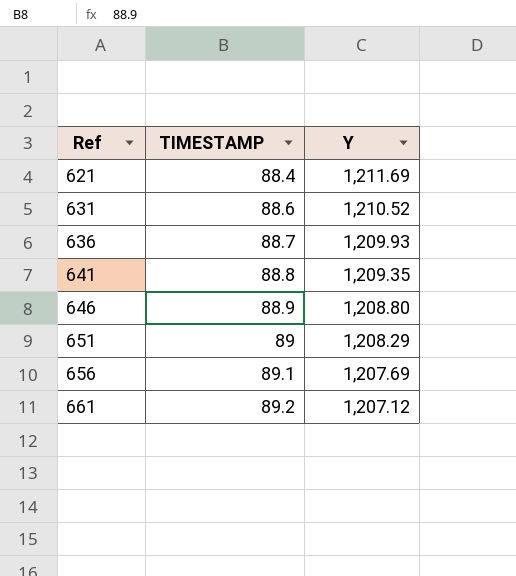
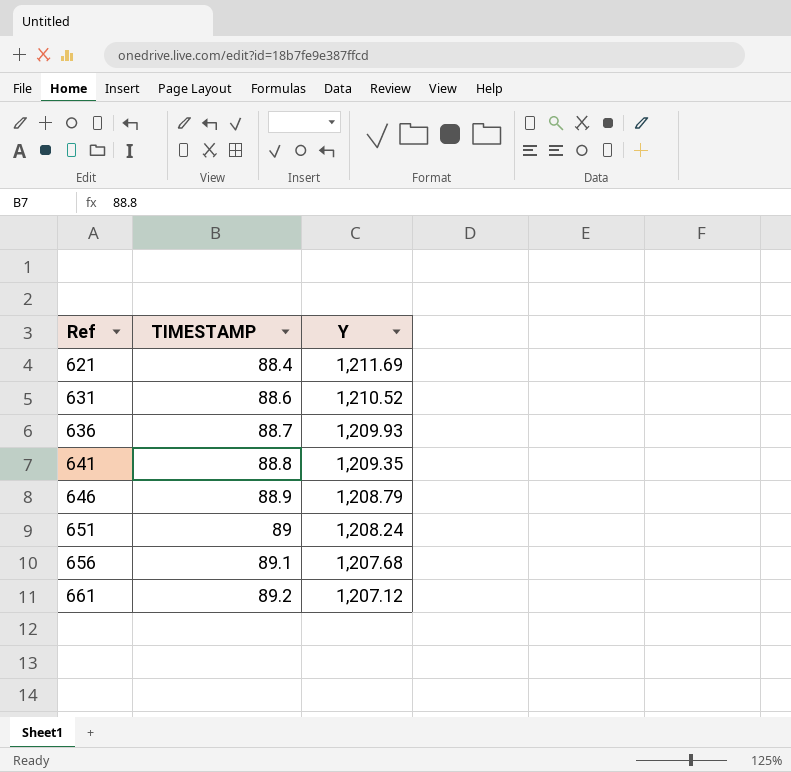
646 | Y: 1,208.80 -> 1,208.79
651 | Y: 1,208.29 -> 1,208.24
656 | Y: 1,207.69 -> 1,207.68

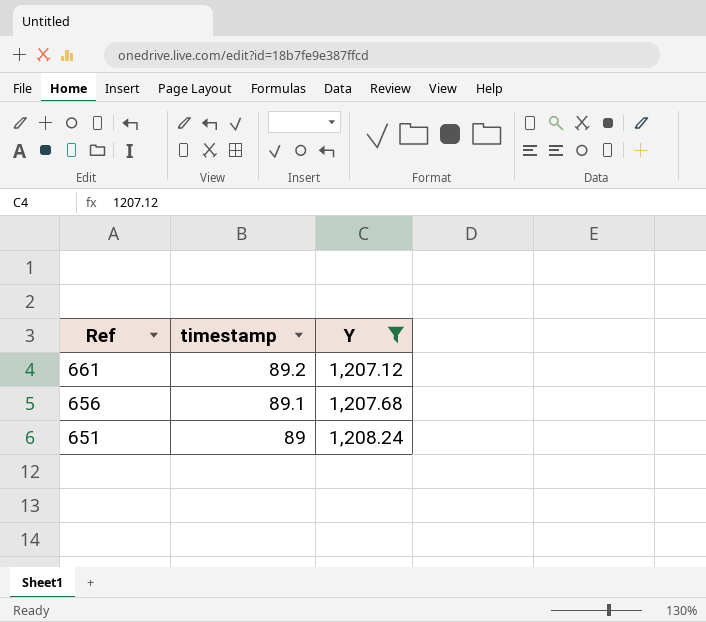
filter: none -> Y <= 1,208.24
row order: Ref ascending -> Ref descending
column name: TIMESTAMP -> timestamp

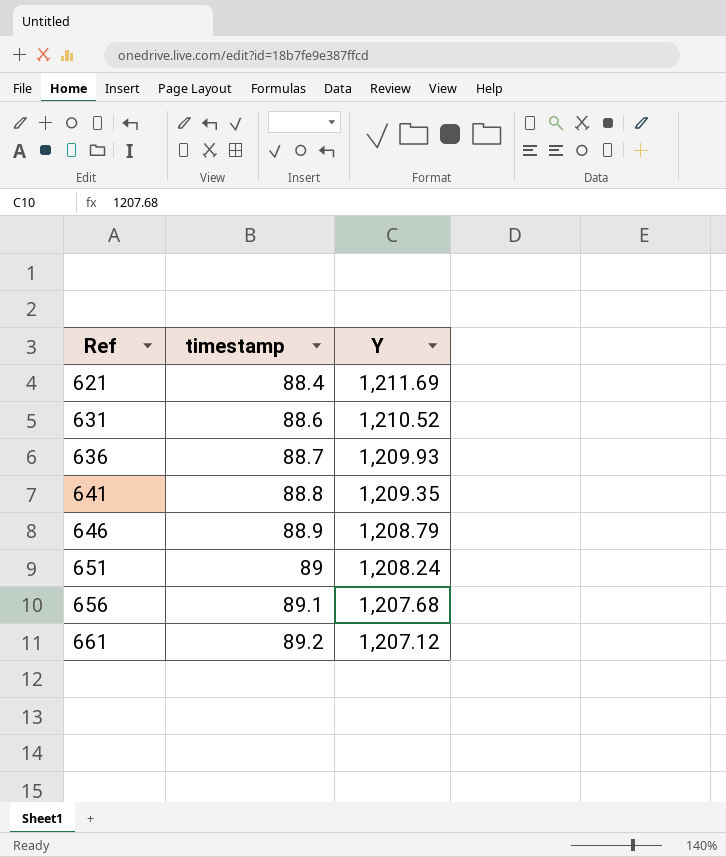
filter: Y <= 1,208.24 -> none
row order: Ref descending -> Ref ascending

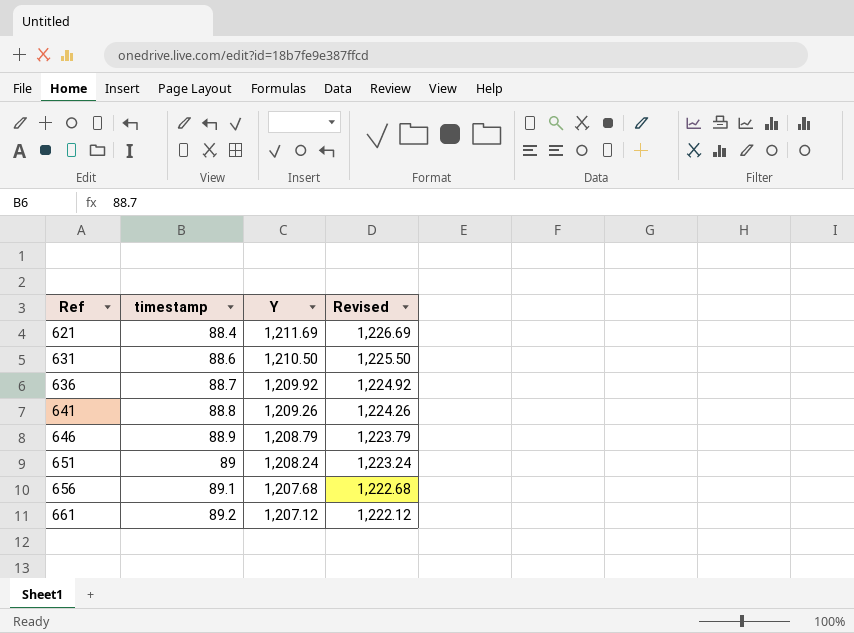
column Revised | formula: none -> [Y] + 15
631 | Y: 1,210.52 -> 1,210.50
636 | Y: 1,209.93 -> 1,209.92
641 | Y: 1,209.35 -> 1,209.26

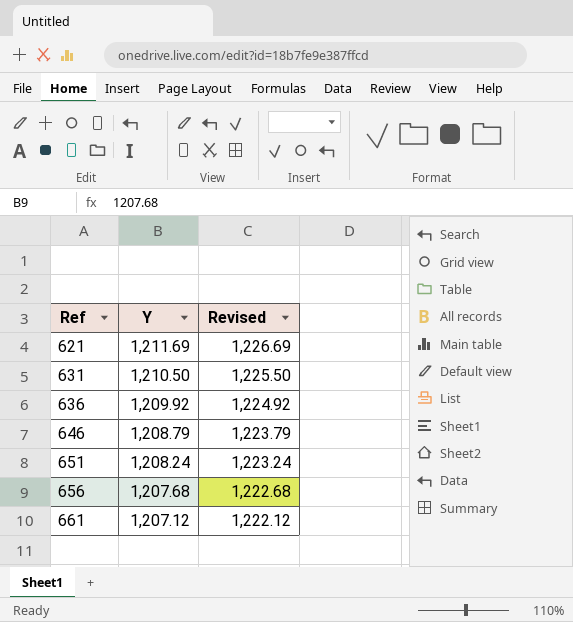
column timestamp | position: 2 -> none
row 641: 88.8 | 1,209.26 | 1,224.26 -> none

